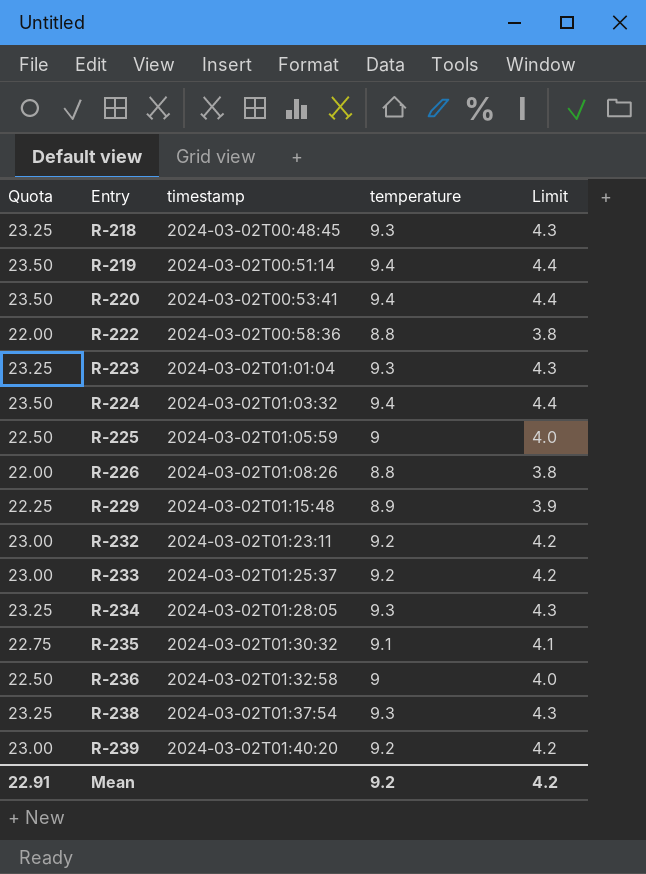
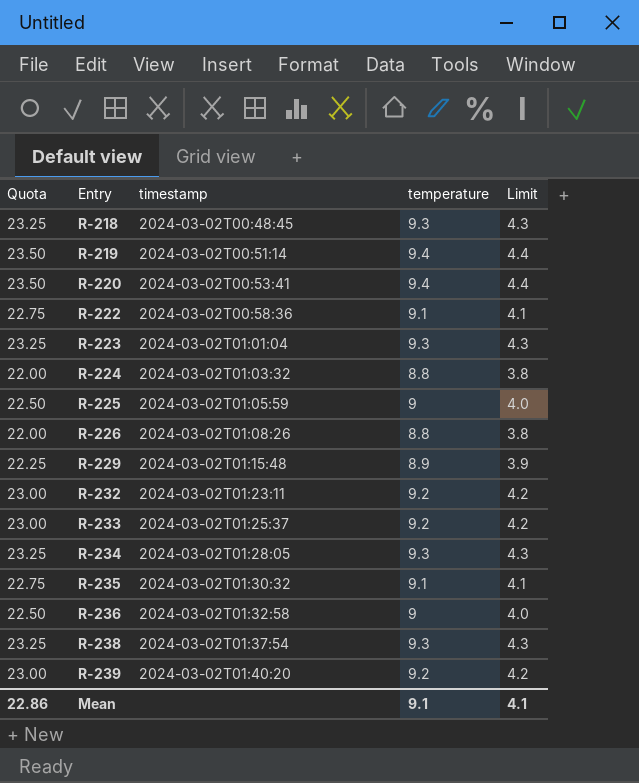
R-222 | Quota: 22.00 -> 22.75
R-222 | temperature: 8.8 -> 9.1
R-222 | Limit: 3.8 -> 4.1
R-224 | Quota: 23.50 -> 22.00
R-224 | temperature: 9.4 -> 8.8
R-224 | Limit: 4.4 -> 3.8
Mean | Quota: 22.91 -> 22.86
Mean | temperature: 9.2 -> 9.1
Mean | Limit: 4.2 -> 4.1

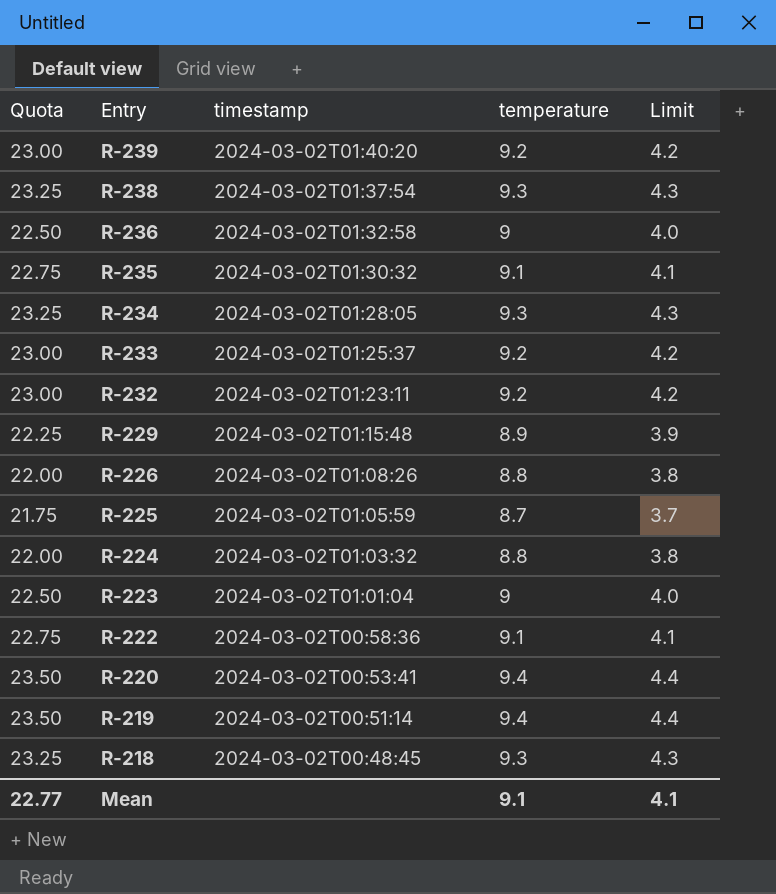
row order: Entry ascending -> Entry descending
R-225 | Quota: 22.50 -> 21.75
R-225 | temperature: 9 -> 8.7
R-225 | Limit: 4.0 -> 3.7
R-223 | Quota: 23.25 -> 22.50
R-223 | temperature: 9.3 -> 9
R-223 | Limit: 4.3 -> 4.0
Mean | Quota: 22.86 -> 22.77

